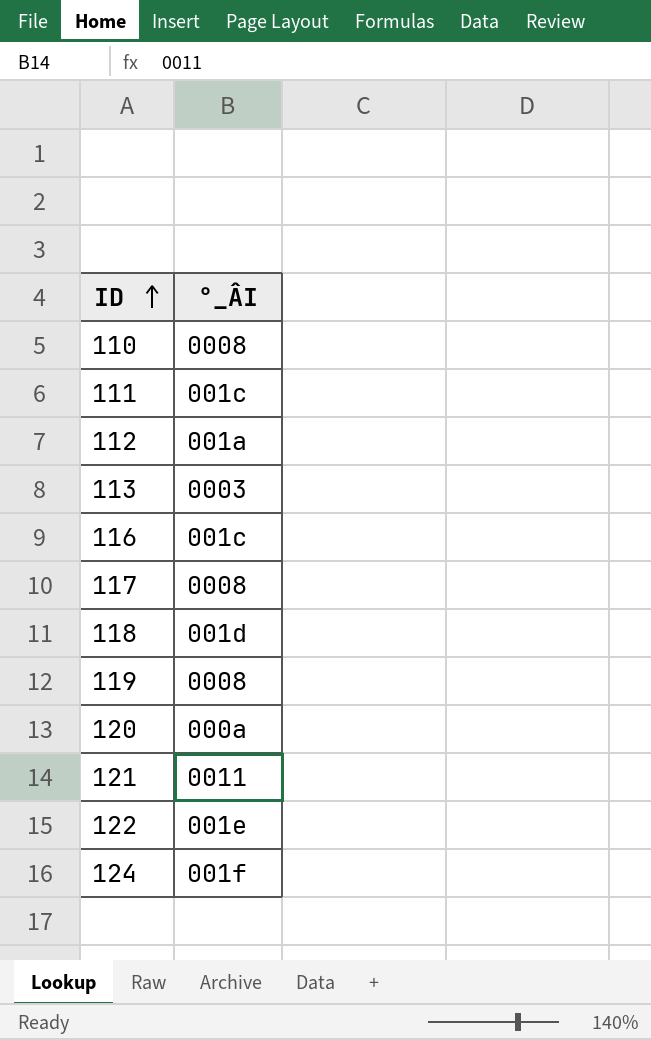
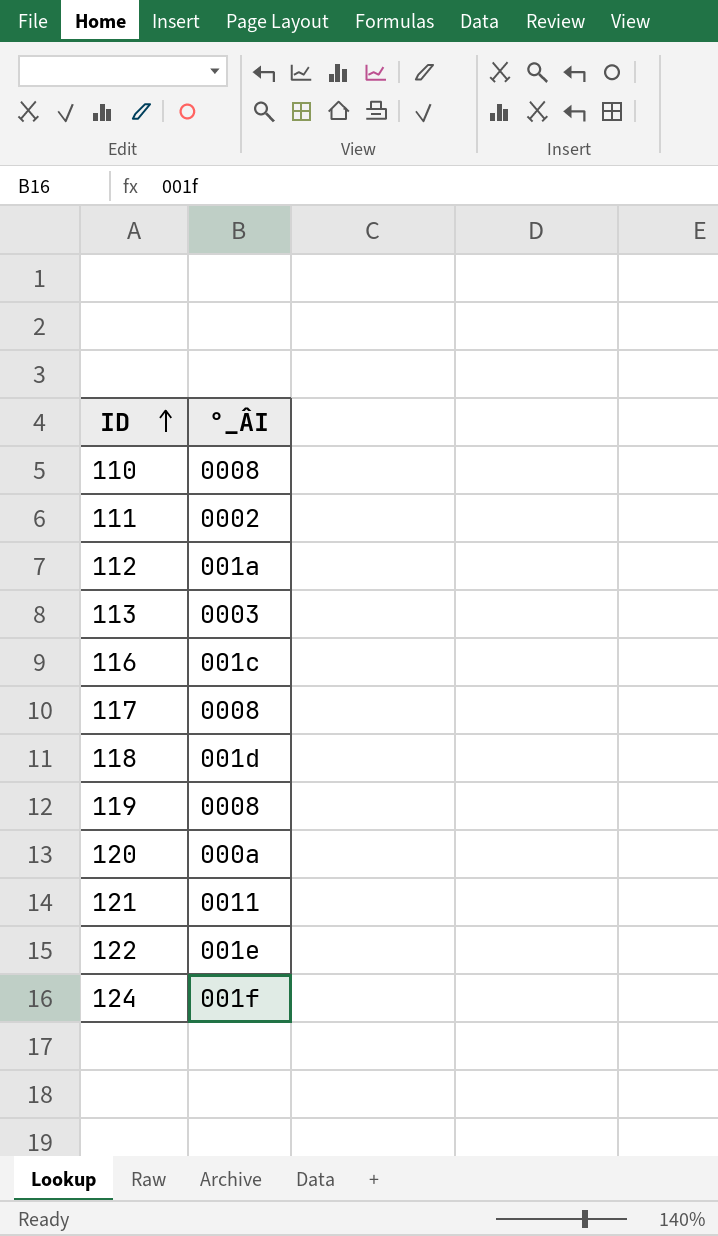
111 | °_ÂI: 001c -> 0002

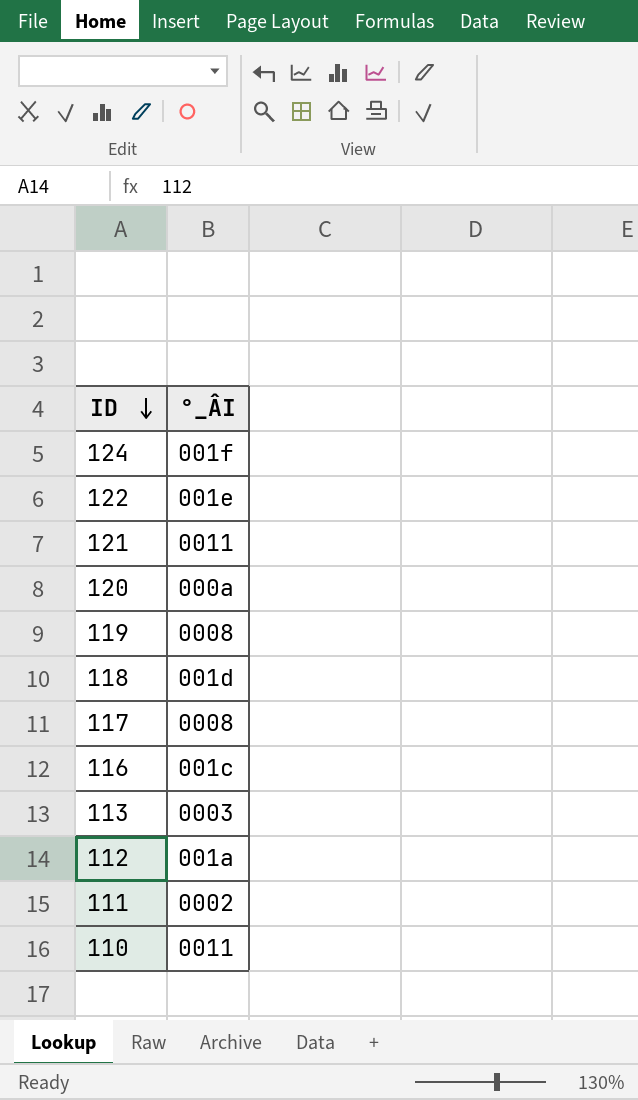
row order: ID ascending -> ID descending
110 | °_ÂI: 0008 -> 0011

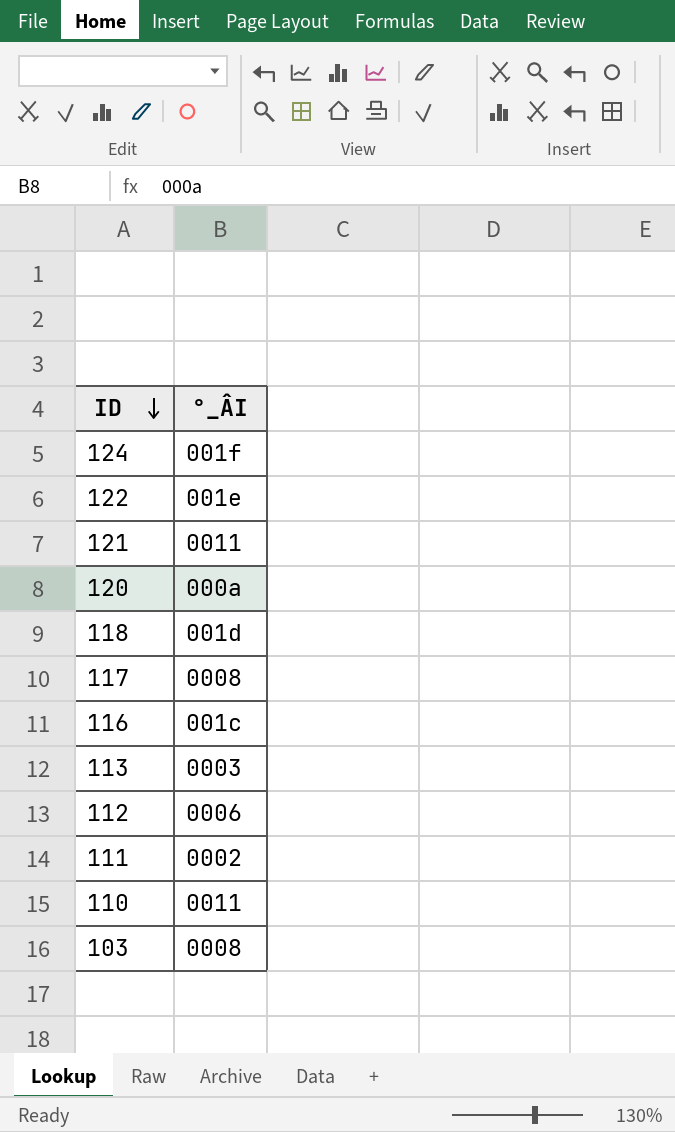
row 119: 0008 -> none
112 | °_ÂI: 001a -> 0006
row 103: none -> 0008

